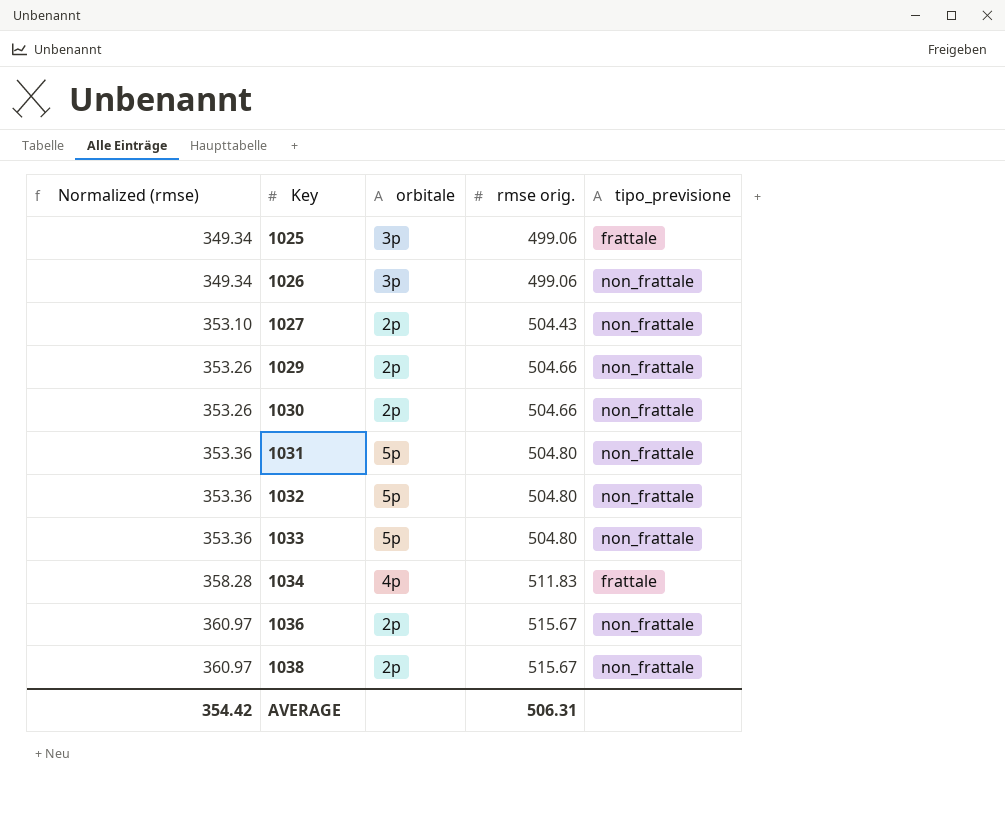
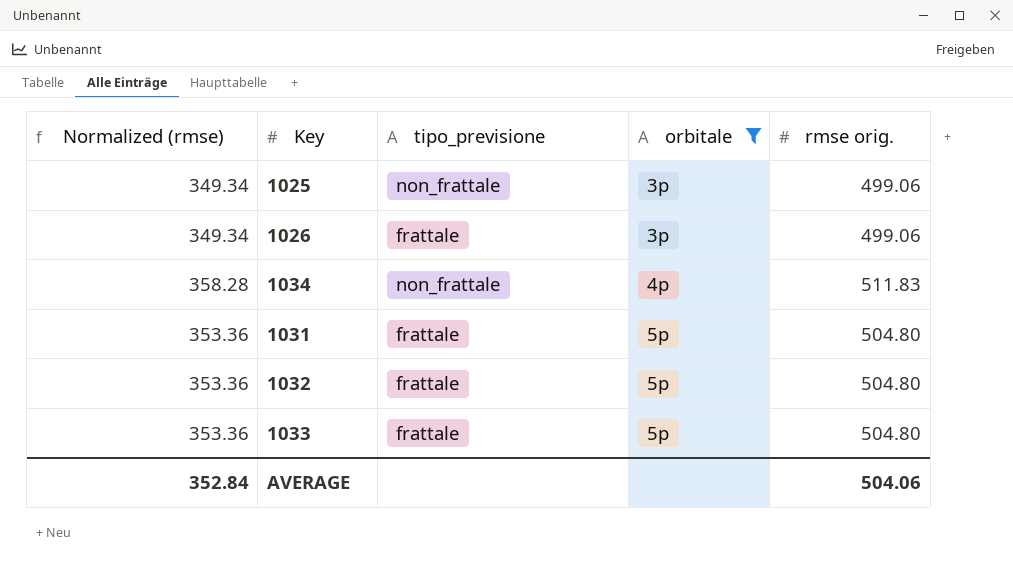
filter: none -> orbitale != 2p
row order: Normalized (rmse) ascending -> orbitale ascending
column tipo_previsione | position: 5 -> 3
1025 | tipo_previsione: frattale -> non_frattale
1026 | tipo_previsione: non_frattale -> frattale
1034 | tipo_previsione: frattale -> non_frattale
1031 | tipo_previsione: non_frattale -> frattale
1032 | tipo_previsione: non_frattale -> frattale
1033 | tipo_previsione: non_frattale -> frattale
AVERAGE | Normalized (rmse): 354.42 -> 352.84
AVERAGE | rmse orig.: 506.31 -> 504.06

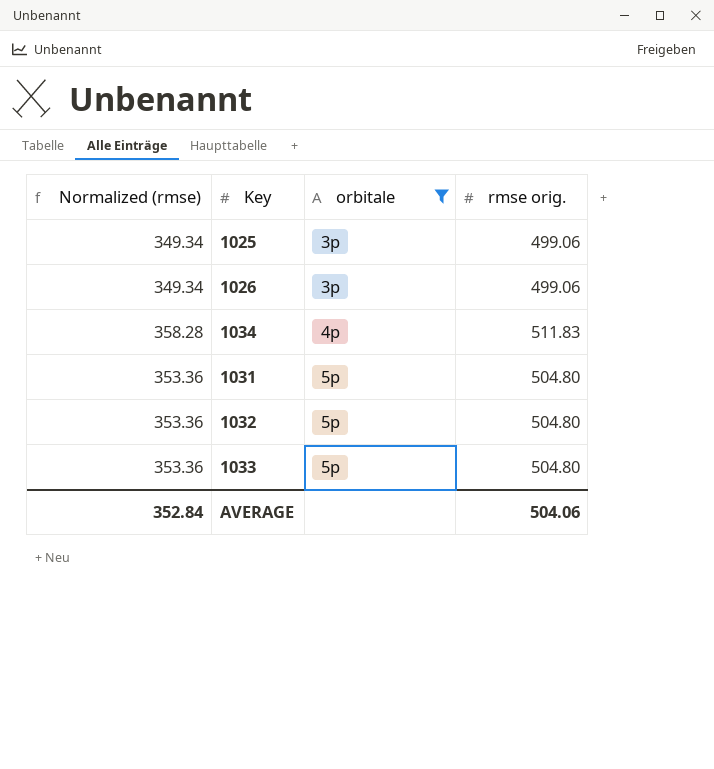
column tipo_previsione | position: 3 -> none

